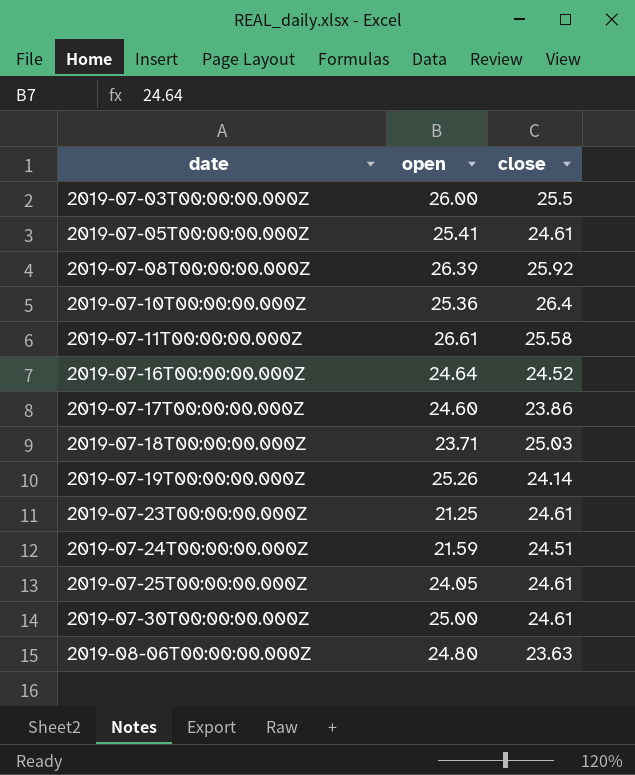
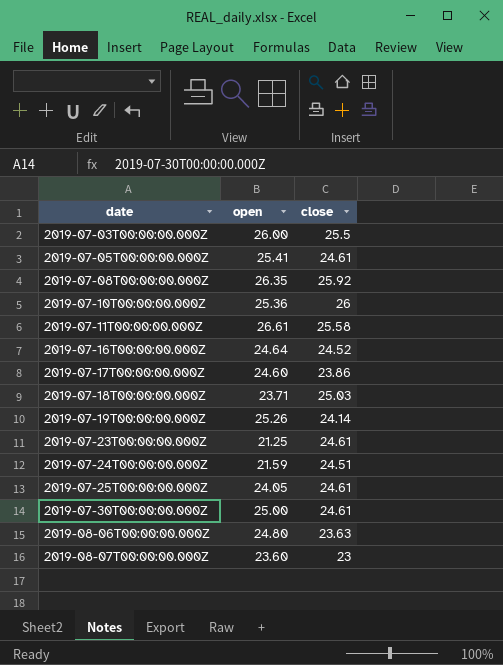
2019-07-08T00:00:00.000Z | open: 26.39 -> 26.35
2019-07-10T00:00:00.000Z | close: 26.4 -> 26
row 2019-08-07T00:00:00.000Z: none -> 23.60 | 23

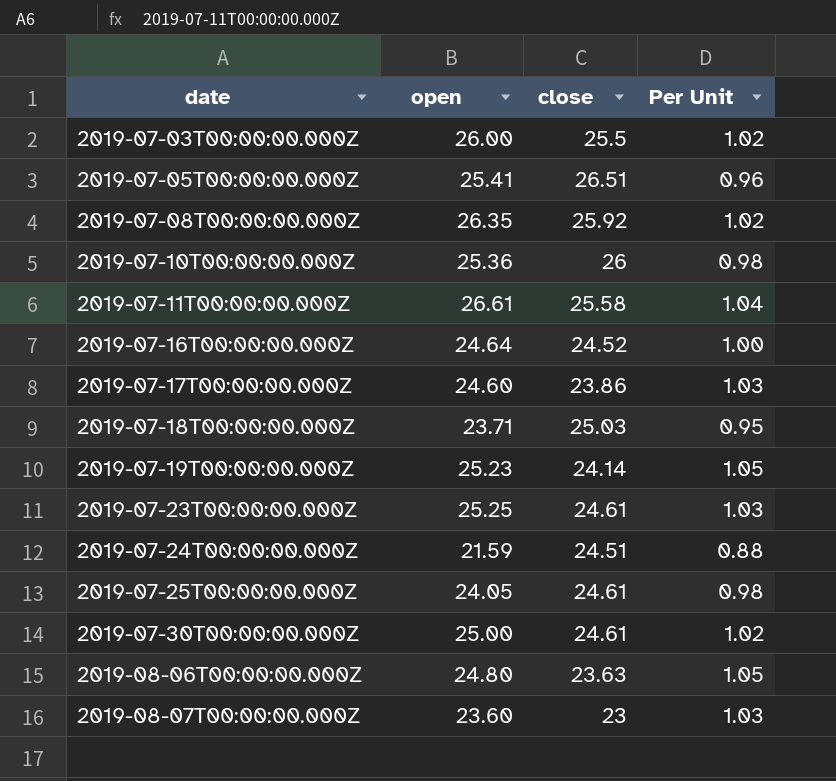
column Per Unit | formula: none -> [open] / [close]
2019-07-05T00:00:00.000Z | close: 24.61 -> 26.51
2019-07-19T00:00:00.000Z | open: 25.26 -> 25.23
2019-07-23T00:00:00.000Z | open: 21.25 -> 25.25

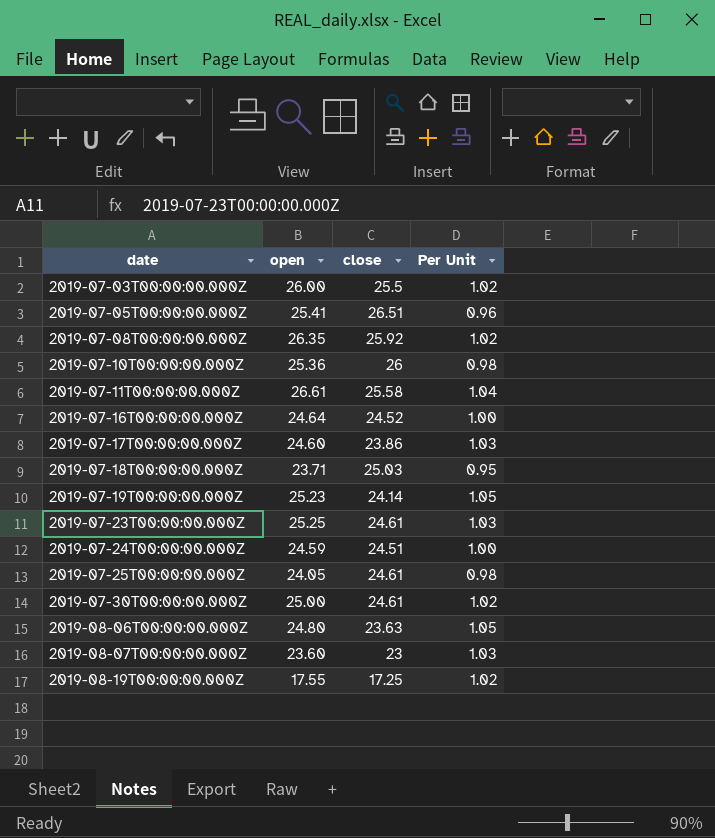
2019-07-24T00:00:00.000Z | open: 21.59 -> 24.59
2019-07-24T00:00:00.000Z | Per Unit: 0.88 -> 1.00
row 2019-08-19T00:00:00.000Z: none -> 17.55 | 17.25 | 1.02

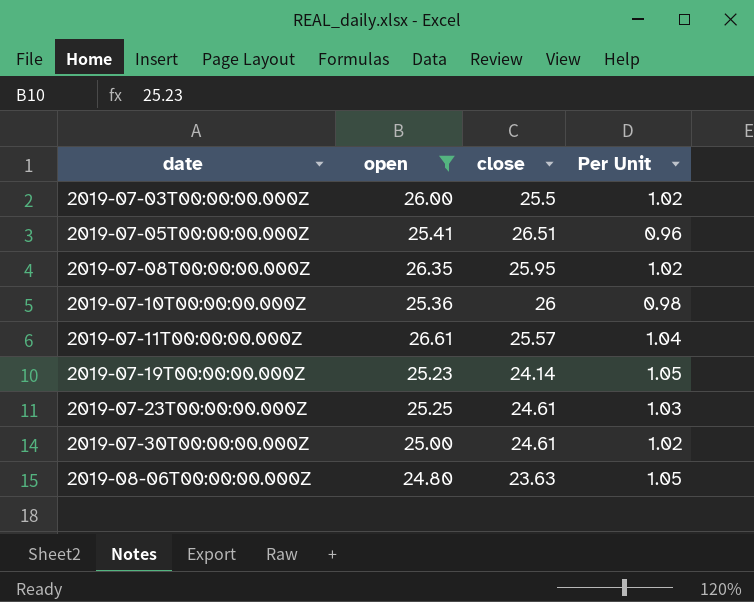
filter: none -> open >= 24.80
2019-07-08T00:00:00.000Z | close: 25.92 -> 25.95
2019-07-11T00:00:00.000Z | close: 25.58 -> 25.57

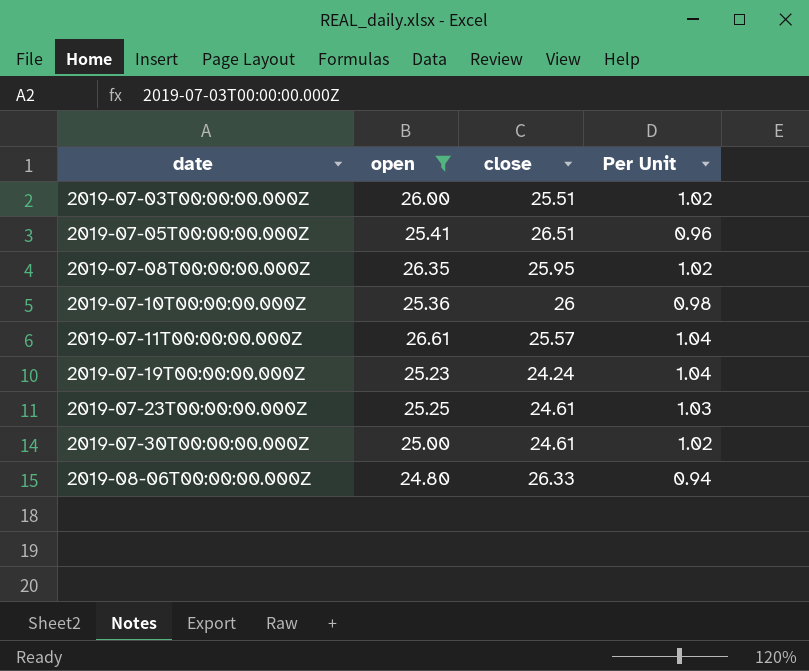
2019-07-03T00:00:00.000Z | close: 25.5 -> 25.51
2019-07-19T00:00:00.000Z | close: 24.14 -> 24.24
2019-07-19T00:00:00.000Z | Per Unit: 1.05 -> 1.04
2019-08-06T00:00:00.000Z | close: 23.63 -> 26.33
2019-08-06T00:00:00.000Z | Per Unit: 1.05 -> 0.94

